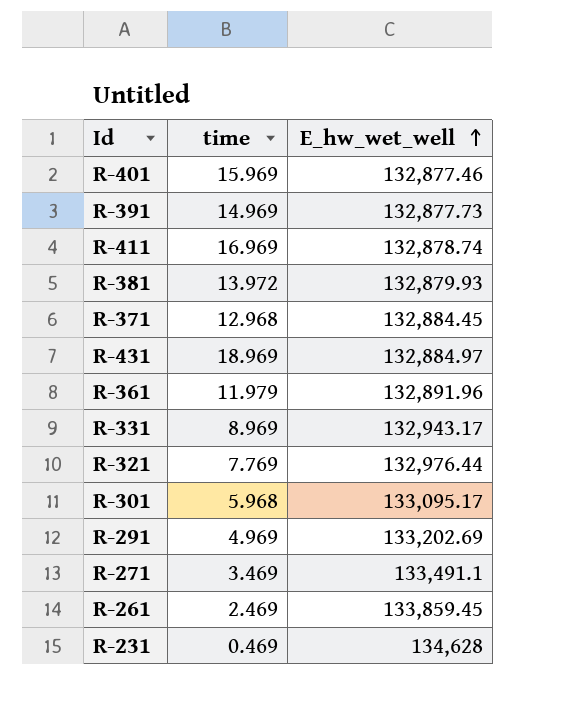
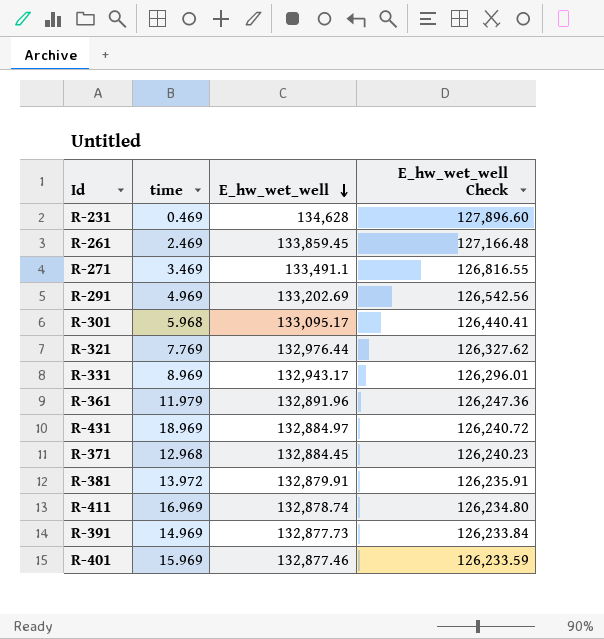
row order: E_hw_wet_well ascending -> E_hw_wet_well descending
column E_hw_wet_well Check | formula: none -> [E_hw_wet_well] * 0.95
R-381 | E_hw_wet_well: 132,879.93 -> 132,879.91

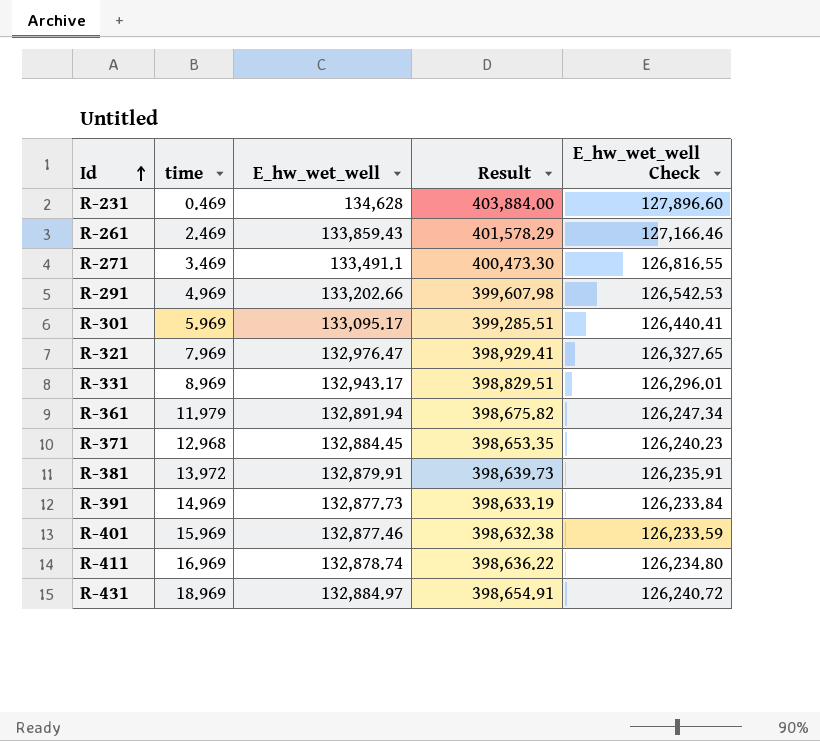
row order: E_hw_wet_well descending -> Id ascending
column Result | formula: none -> [E_hw_wet_well] * 3
R-261 | E_hw_wet_well: 133,859.45 -> 133,859.43
R-261 | E_hw_wet_well Check: 127,166.48 -> 127,166.46
R-291 | E_hw_wet_well: 133,202.69 -> 133,202.66
R-291 | E_hw_wet_well Check: 126,542.56 -> 126,542.53
R-301 | time: 5.968 -> 5.969
R-321 | time: 7.769 -> 7.969
R-321 | E_hw_wet_well: 132,976.44 -> 132,976.47
R-321 | E_hw_wet_well Check: 126,327.62 -> 126,327.65
R-361 | E_hw_wet_well: 132,891.96 -> 132,891.94
R-361 | E_hw_wet_well Check: 126,247.36 -> 126,247.34

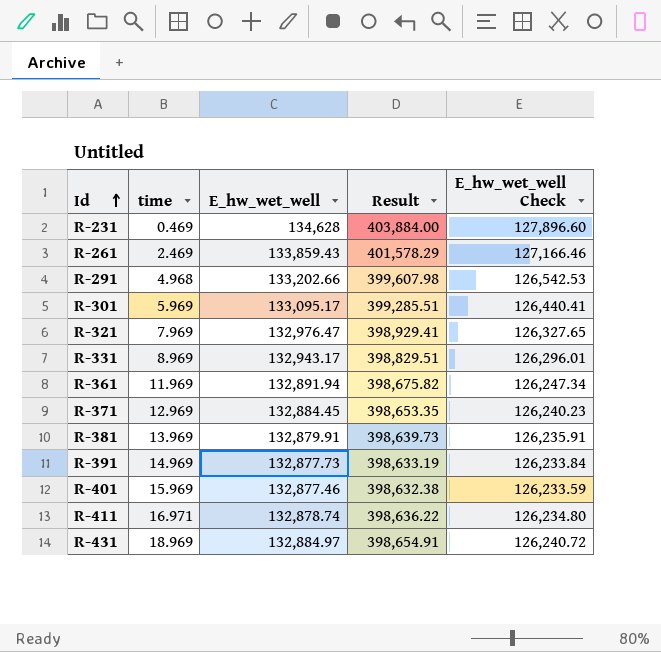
row R-271: 3.469 | 133,491.1 | 400,473.30 | 126,816.55 -> none
R-291 | time: 4.969 -> 4.968
R-361 | time: 11.979 -> 11.969
R-371 | time: 12.968 -> 12.969
R-381 | time: 13.972 -> 13.969
R-411 | time: 16.969 -> 16.971

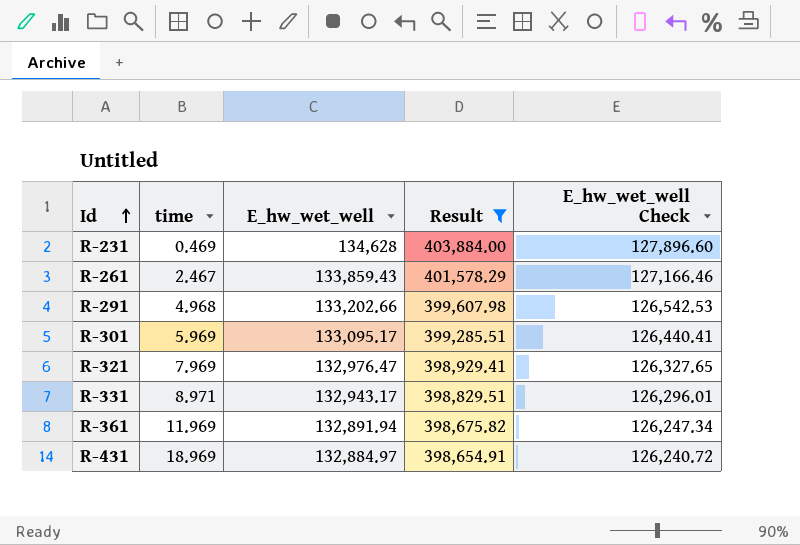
filter: none -> Result >= 398,654.91
R-261 | time: 2.469 -> 2.467
R-331 | time: 8.969 -> 8.971

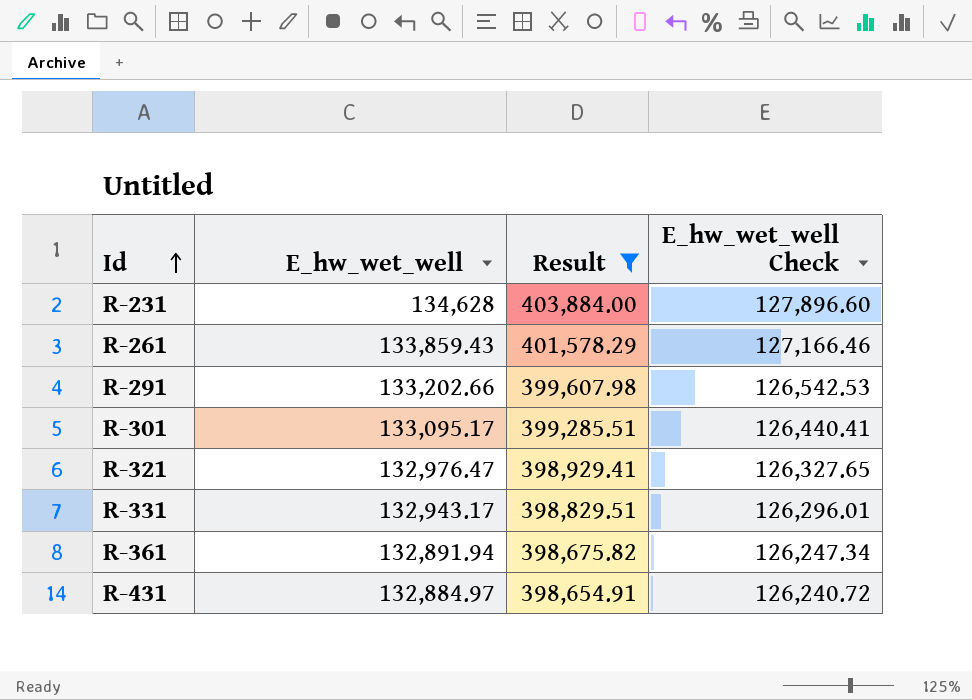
column time | position: 2 -> none

